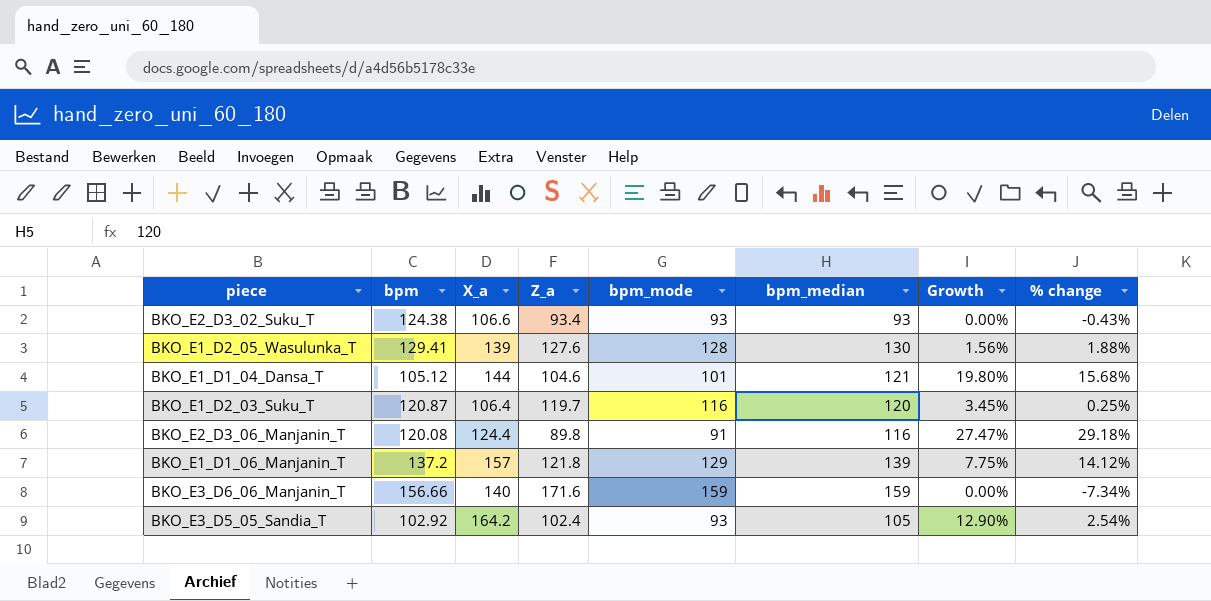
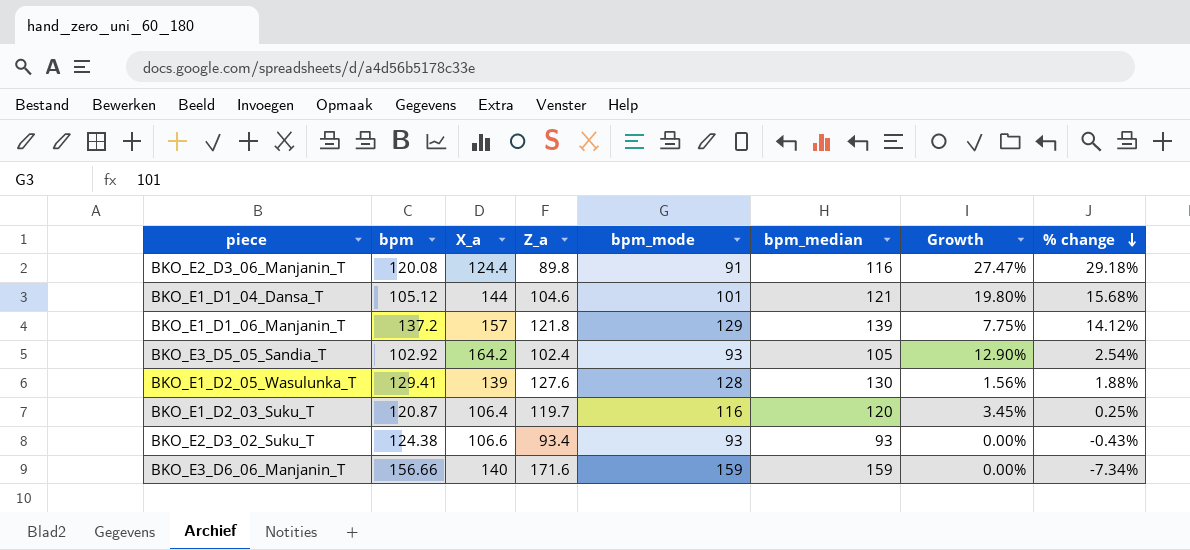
row order: none -> % change descending

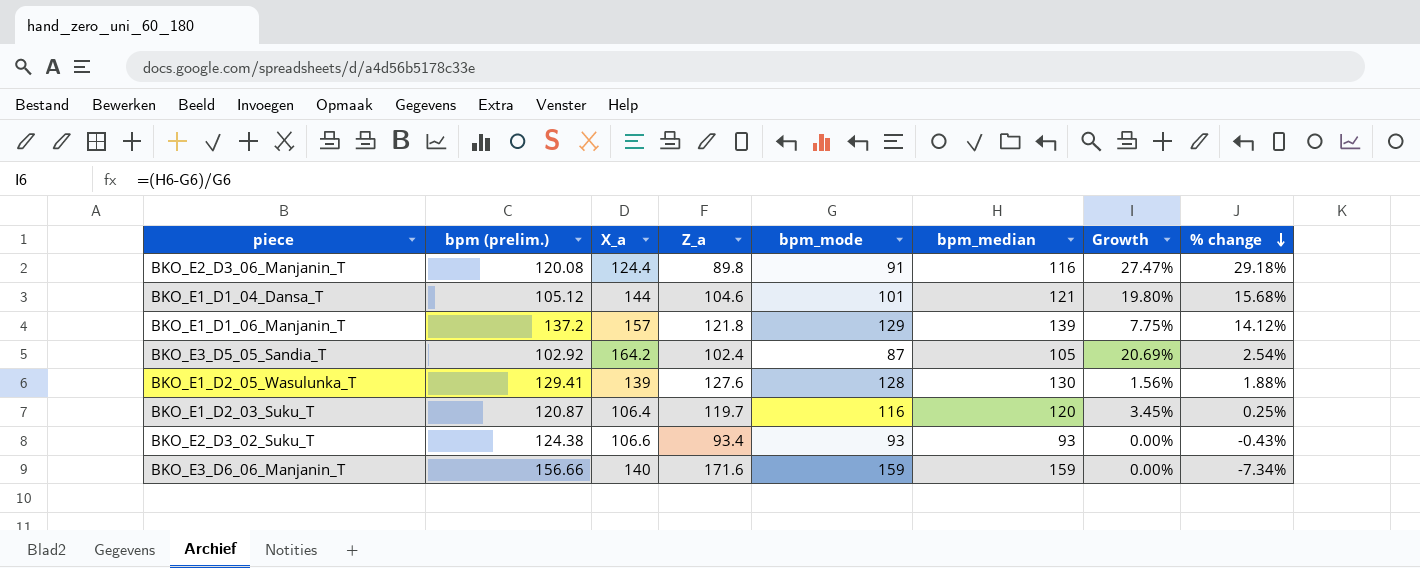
column name: bpm -> bpm (prelim.)
BKO_E3_D5_05_Sandia_T | bpm_mode: 93 -> 87
BKO_E3_D5_05_Sandia_T | Growth: 12.90% -> 20.69%

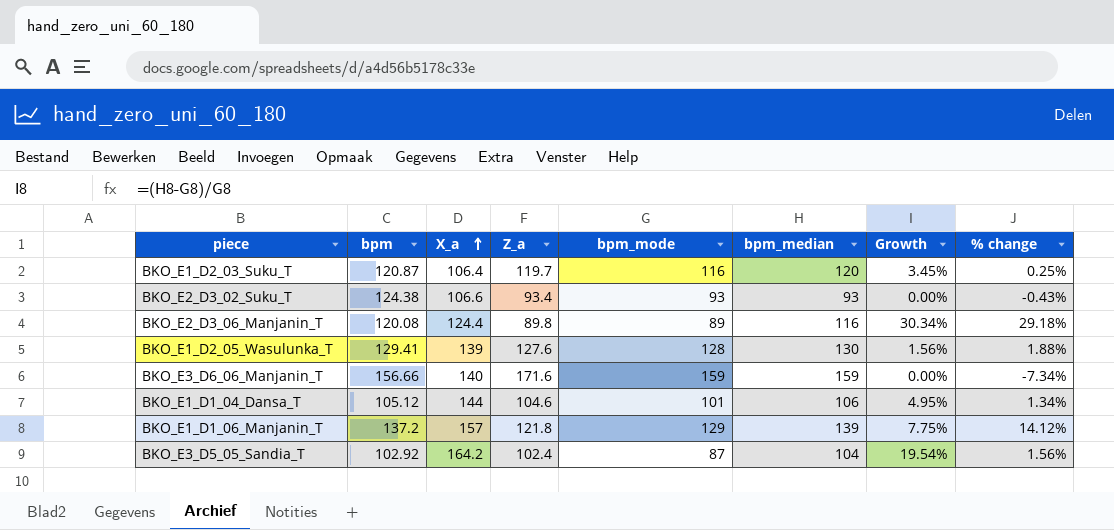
row order: % change descending -> X_a ascending
column name: bpm (prelim.) -> bpm
BKO_E2_D3_06_Manjanin_T | bpm_mode: 91 -> 89
BKO_E2_D3_06_Manjanin_T | Growth: 27.47% -> 30.34%
BKO_E1_D1_04_Dansa_T | bpm_median: 121 -> 106
BKO_E1_D1_04_Dansa_T | Growth: 19.80% -> 4.95%
BKO_E1_D1_04_Dansa_T | % change: 15.68% -> 1.34%
BKO_E3_D5_05_Sandia_T | bpm_median: 105 -> 104
BKO_E3_D5_05_Sandia_T | Growth: 20.69% -> 19.54%
BKO_E3_D5_05_Sandia_T | % change: 2.54% -> 1.56%

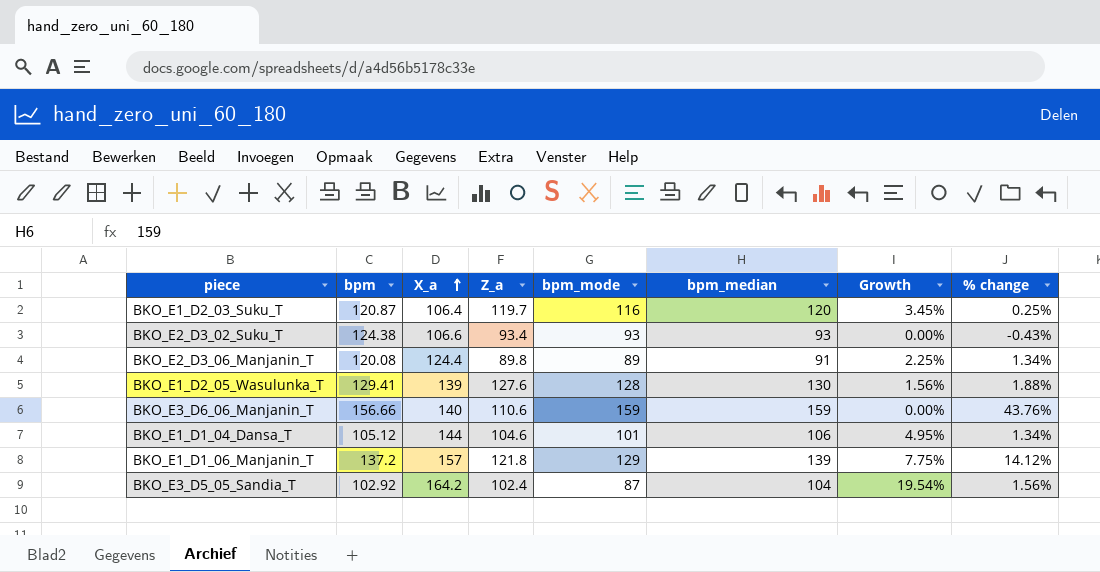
BKO_E2_D3_06_Manjanin_T | bpm_median: 116 -> 91
BKO_E2_D3_06_Manjanin_T | Growth: 30.34% -> 2.25%
BKO_E2_D3_06_Manjanin_T | % change: 29.18% -> 1.34%
BKO_E3_D6_06_Manjanin_T | Z_a: 171.6 -> 110.6
BKO_E3_D6_06_Manjanin_T | % change: -7.34% -> 43.76%

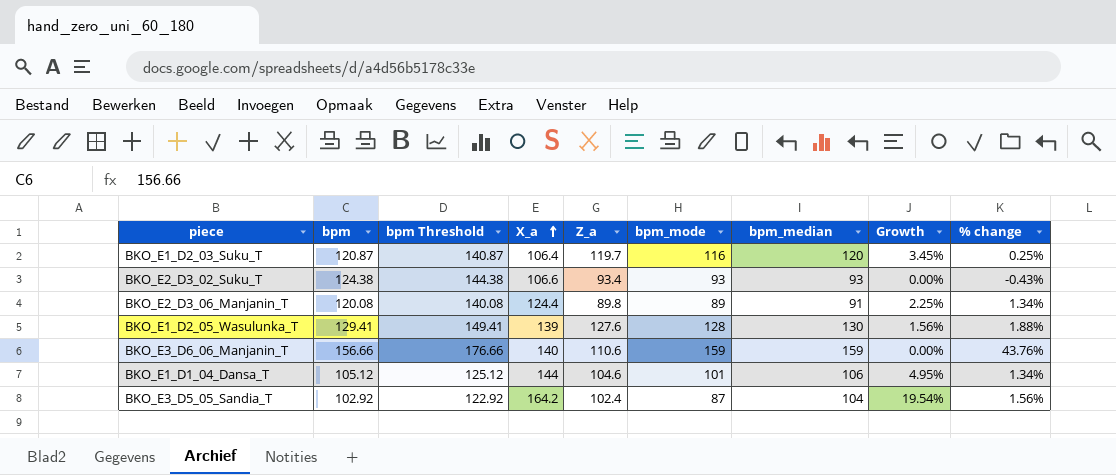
column bpm Threshold | formula: none -> [bpm] + 20
row BKO_E1_D1_06_Manjanin_T: 137.2 | 157 | 121.8 | 129 | 139 | 7.75% | 14.12% -> none

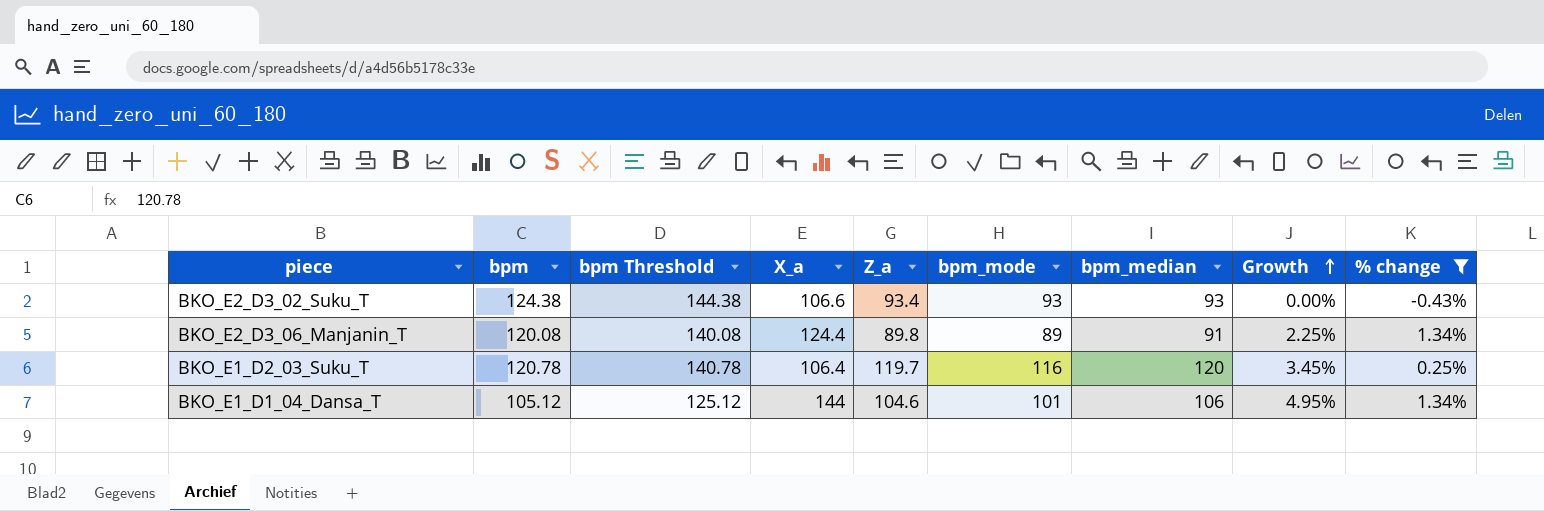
filter: none -> % change <= 1.34%
row order: X_a ascending -> Growth ascending
BKO_E1_D2_03_Suku_T | bpm: 120.87 -> 120.78
BKO_E1_D2_03_Suku_T | bpm Threshold: 140.87 -> 140.78

